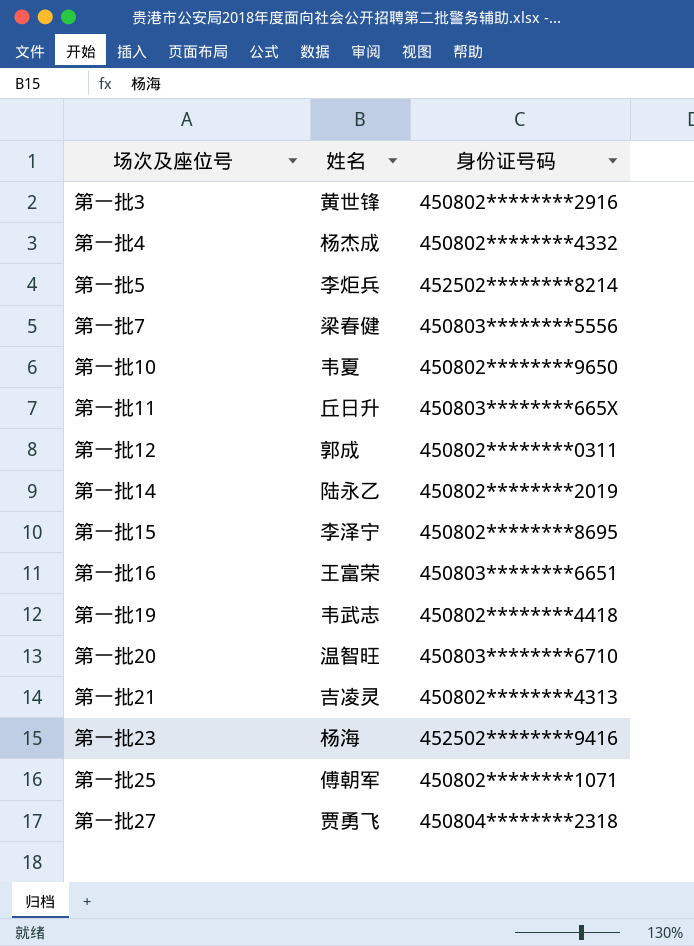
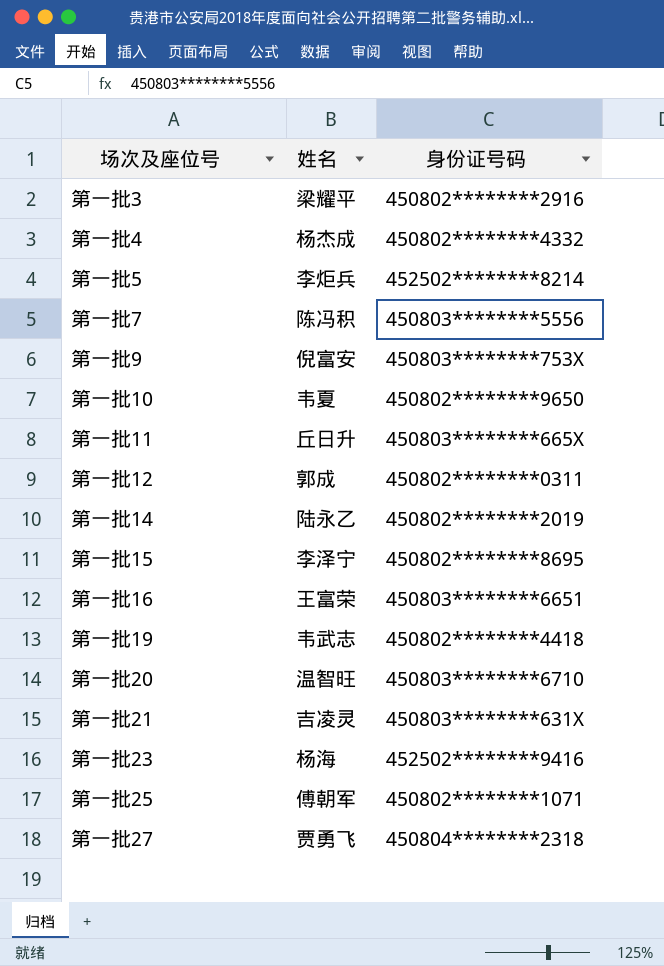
第一批3 | 姓名: 黄世锋 -> 梁耀平
第一批7 | 姓名: 梁春健 -> 陈冯积
row 第一批9: none -> 倪富安 | 450803********753X
第一批21 | 身份证号码: 450802********4313 -> 450803********631X

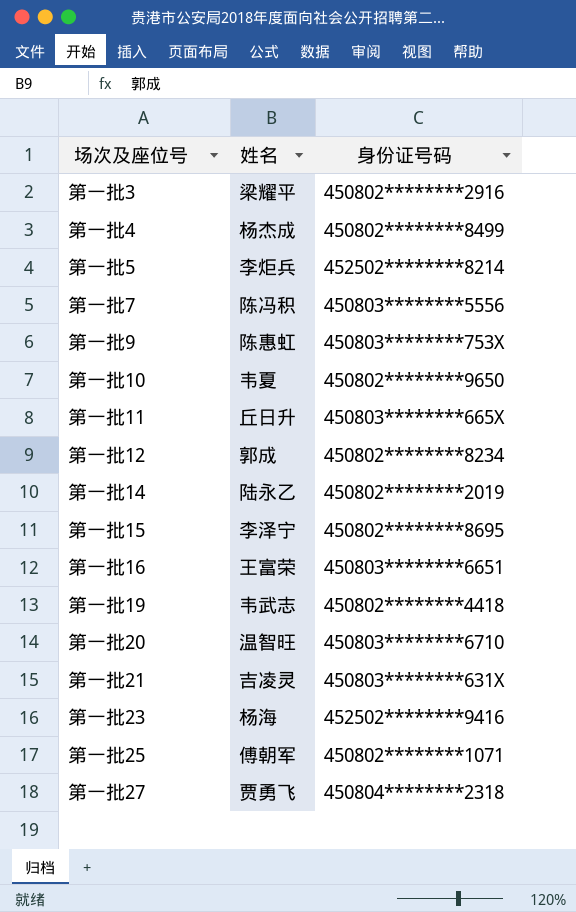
第一批4 | 身份证号码: 450802********4332 -> 450802********8499
第一批9 | 姓名: 倪富安 -> 陈惠虹
第一批12 | 身份证号码: 450802********0311 -> 450802********8234

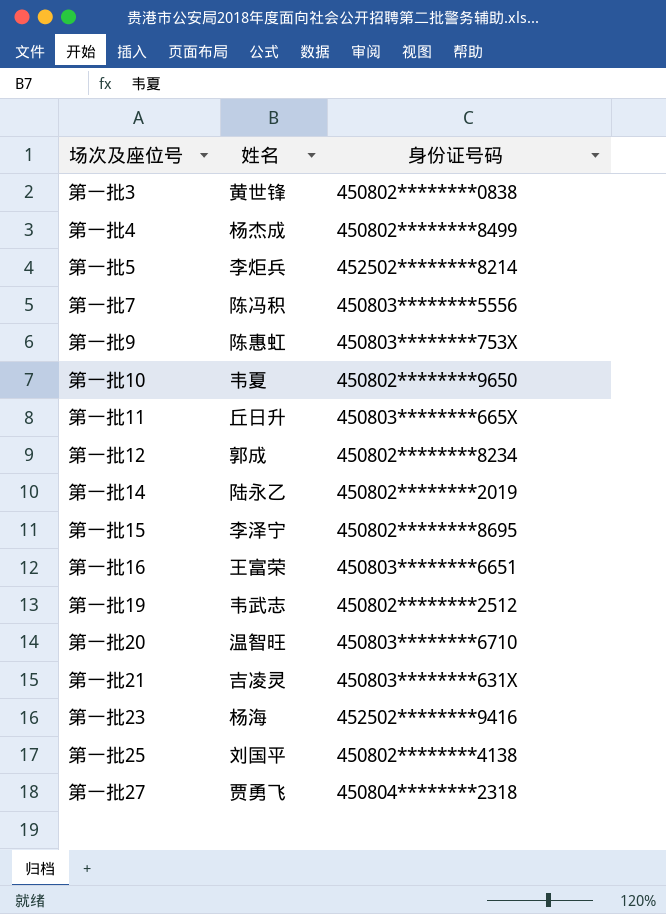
第一批3 | 姓名: 梁耀平 -> 黄世锋
第一批3 | 身份证号码: 450802********2916 -> 450802********0838
第一批19 | 身份证号码: 450802********4418 -> 450802********2512
第一批25 | 姓名: 傅朝军 -> 刘国平
第一批25 | 身份证号码: 450802********1071 -> 450802********4138

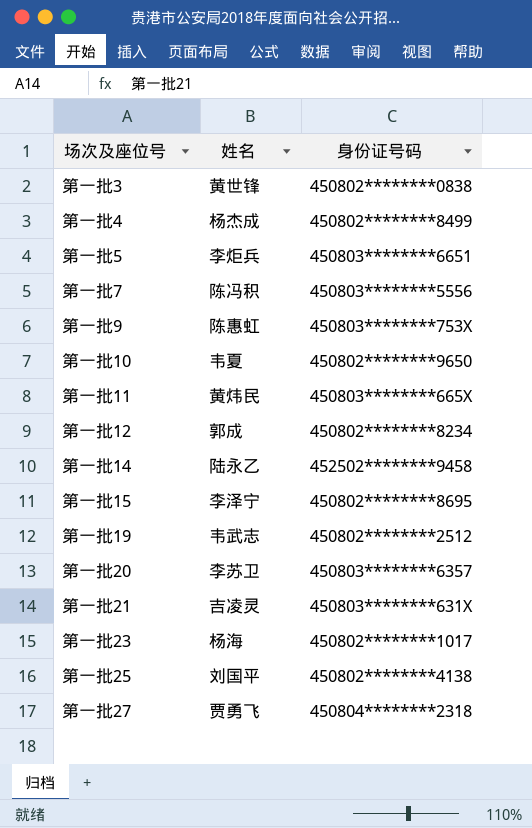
row 第一批16: 王富荣 | 450803********6651 -> none
第一批5 | 身份证号码: 452502********8214 -> 450803********6651
第一批11 | 姓名: 丘日升 -> 黄炜民
第一批14 | 身份证号码: 450802********2019 -> 452502********9458
第一批20 | 姓名: 温智旺 -> 李苏卫
第一批20 | 身份证号码: 450803********6710 -> 450803********6357
第一批23 | 身份证号码: 452502********9416 -> 450802********1017

